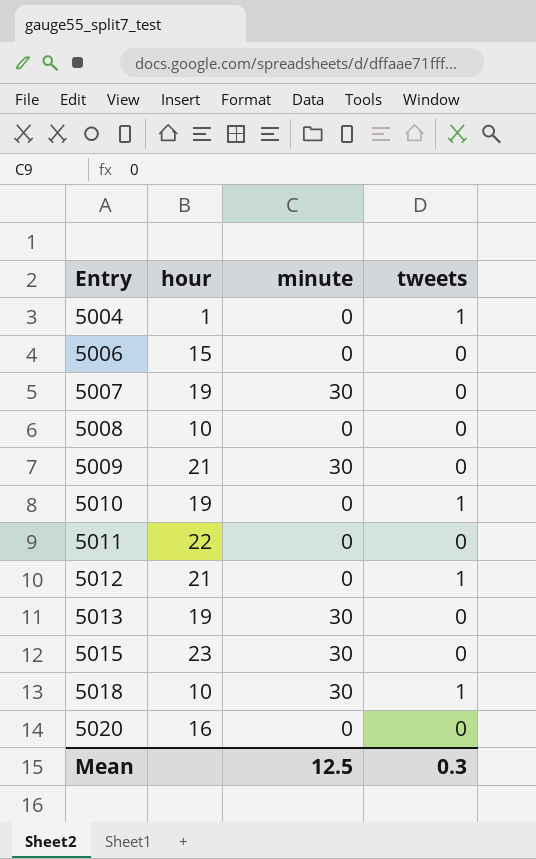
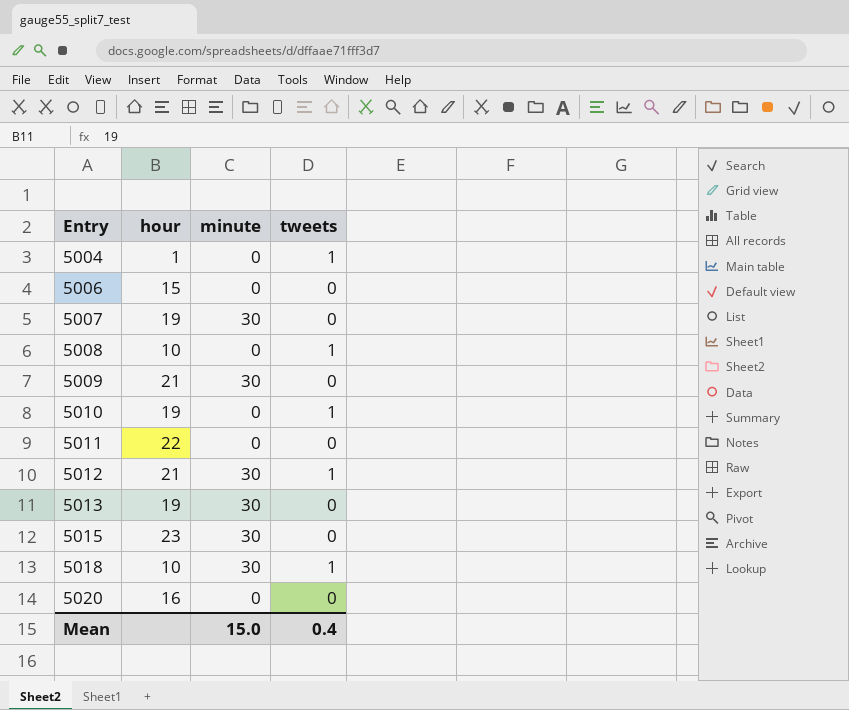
5008 | tweets: 0 -> 1
5012 | minute: 0 -> 30
Mean | minute: 12.5 -> 15.0
Mean | tweets: 0.3 -> 0.4

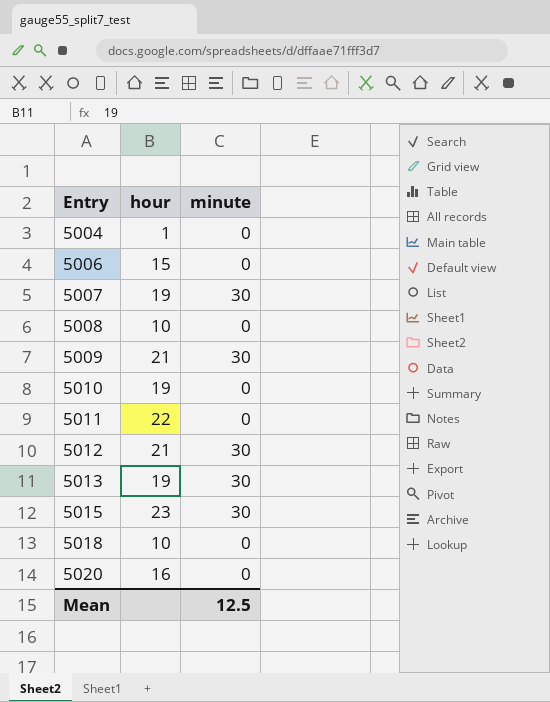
column tweets | position: 4 -> none
5018 | minute: 30 -> 0
Mean | minute: 15.0 -> 12.5

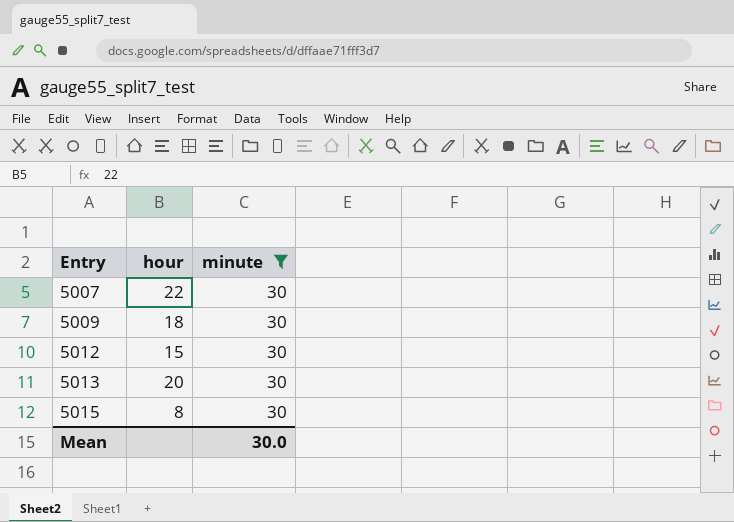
filter: none -> minute = 30
5007 | hour: 19 -> 22
5009 | hour: 21 -> 18
5012 | hour: 21 -> 15
5013 | hour: 19 -> 20
5015 | hour: 23 -> 8
Mean | minute: 12.5 -> 30.0

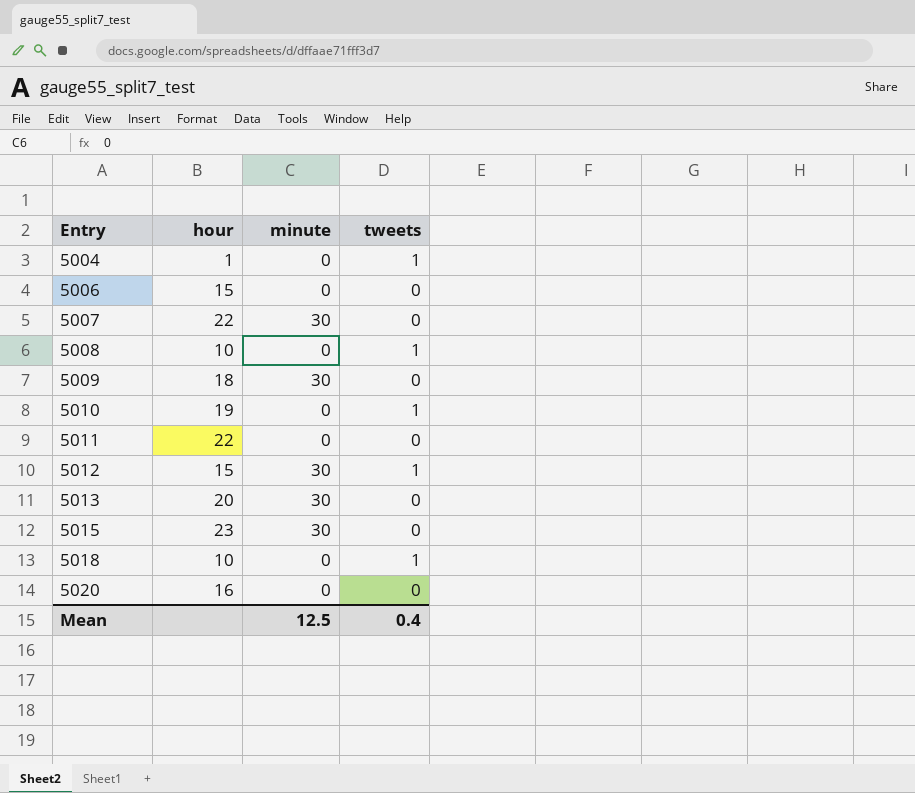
filter: minute = 30 -> none
column tweets | position: none -> 4
5015 | hour: 8 -> 23
Mean | minute: 30.0 -> 12.5

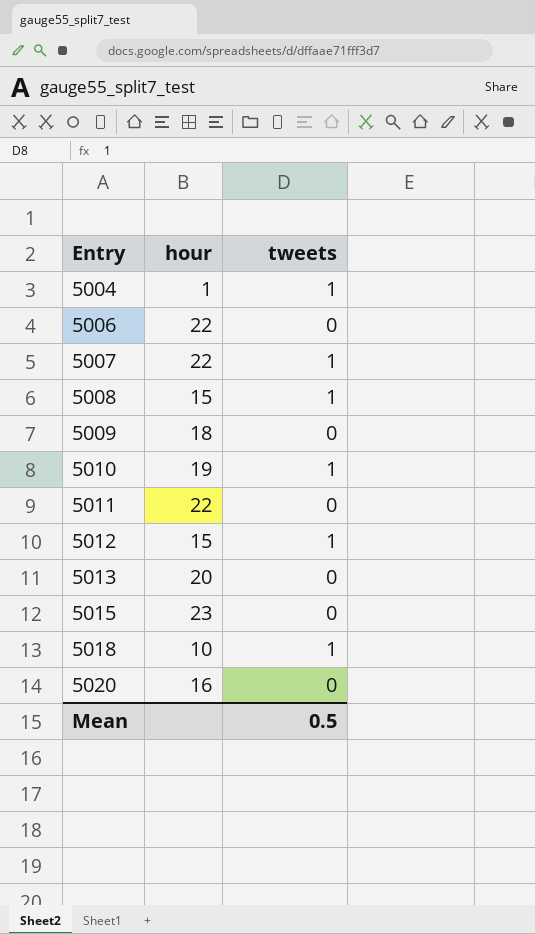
column minute | position: 3 -> none
5006 | hour: 15 -> 22
5007 | tweets: 0 -> 1
5008 | hour: 10 -> 15
Mean | tweets: 0.4 -> 0.5

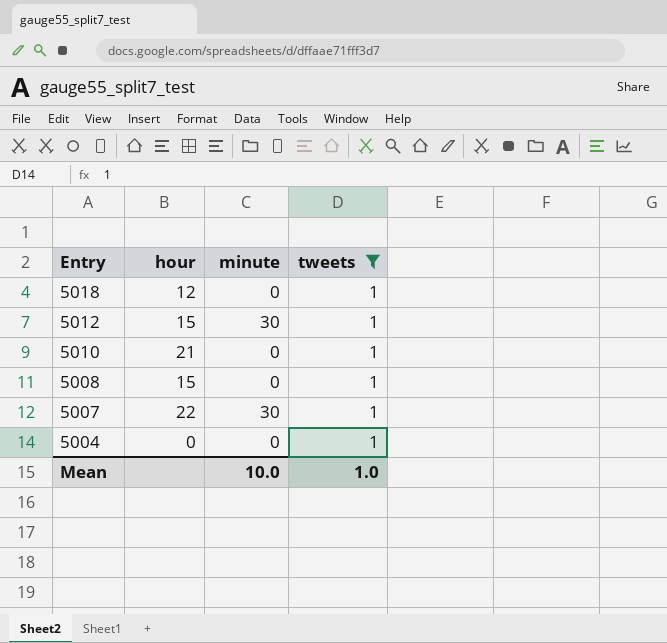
filter: none -> tweets = 1
row order: Entry ascending -> Entry descending
column minute | position: none -> 3
5018 | hour: 10 -> 12
5010 | hour: 19 -> 21
5004 | hour: 1 -> 0
Mean | tweets: 0.5 -> 1.0

